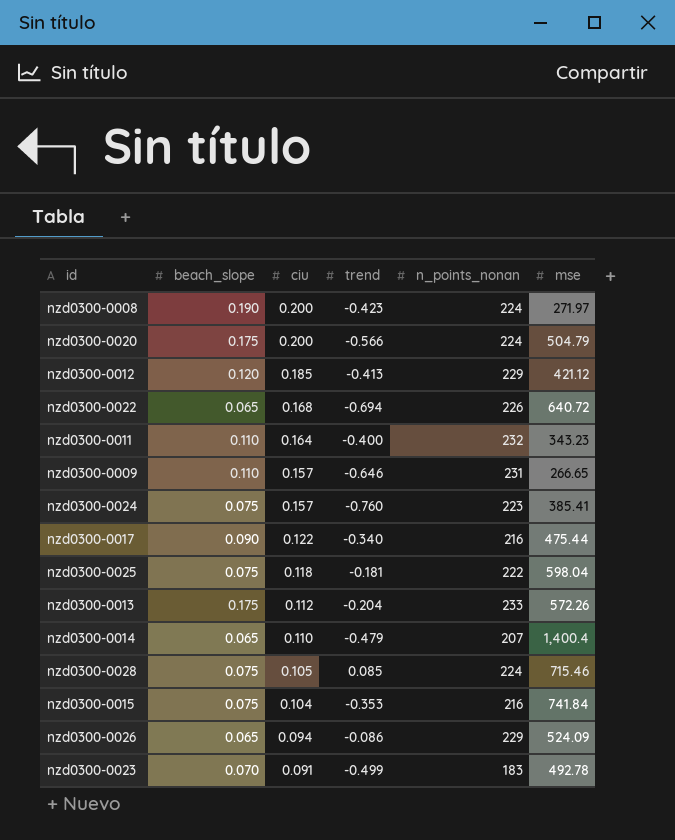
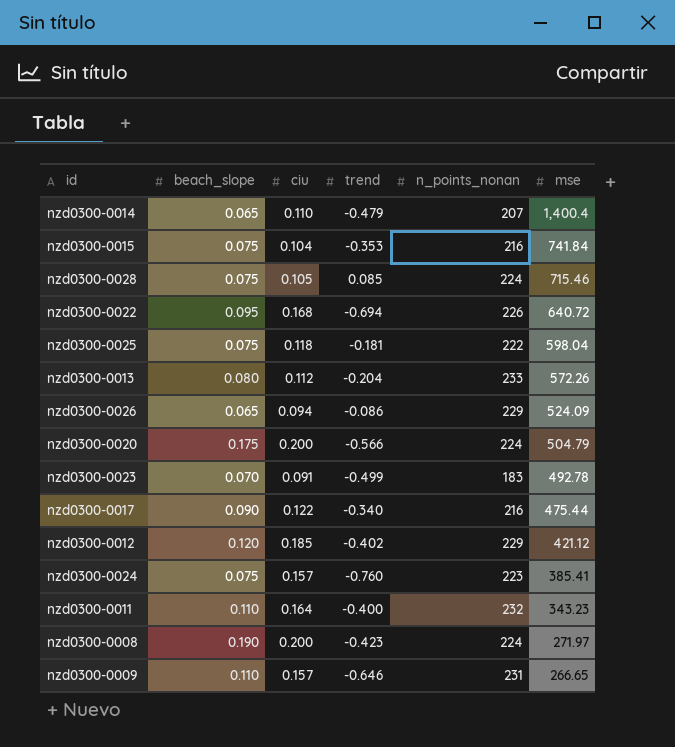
row order: ciu descending -> mse descending
nzd0300-0022 | beach_slope: 0.065 -> 0.095
nzd0300-0013 | beach_slope: 0.175 -> 0.080
nzd0300-0012 | trend: -0.413 -> -0.402

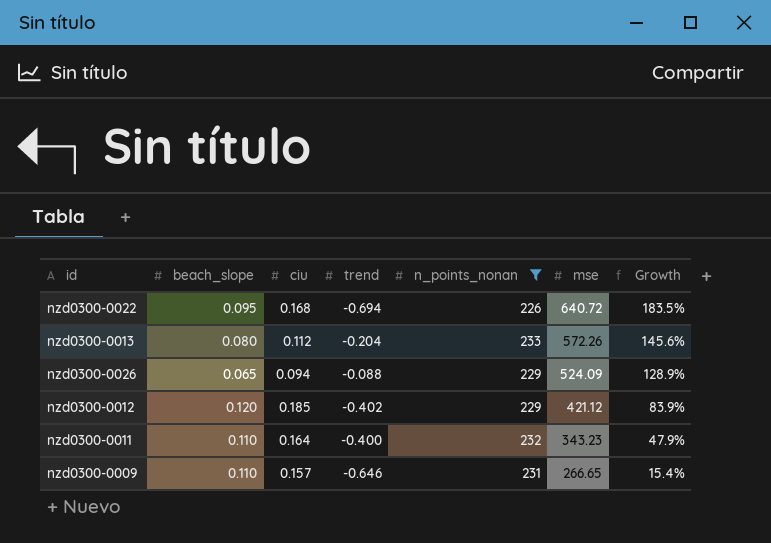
filter: none -> n_points_nonan >= 226
column Growth | formula: none -> ([mse] - [n_points_nonan]) / [n_points_nonan]
nzd0300-0026 | trend: -0.086 -> -0.088

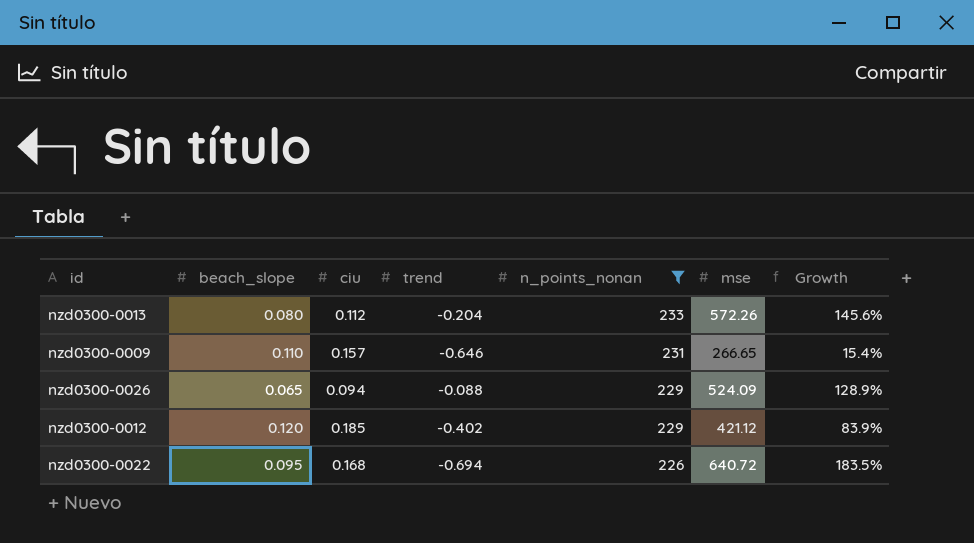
row order: mse descending -> n_points_nonan descending
row nzd0300-0011: 0.110 | 0.164 | -0.400 | 232 | 343.23 | 47.9% -> none

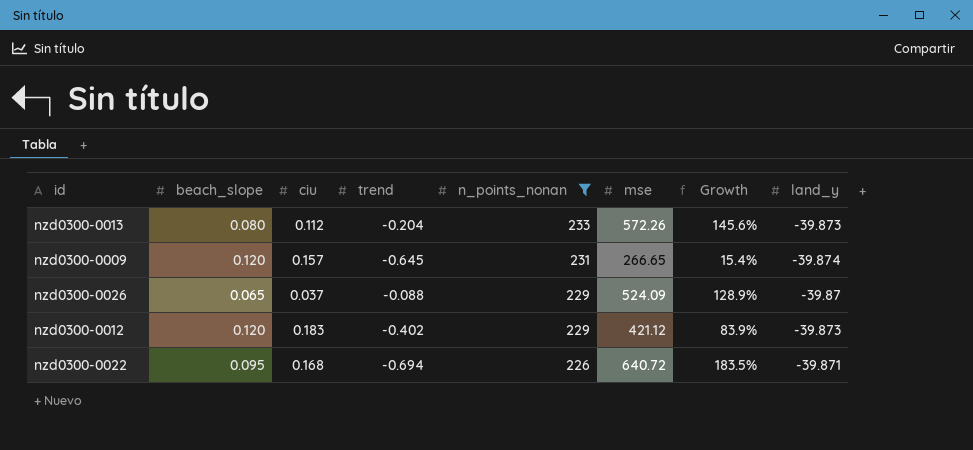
column land_y | position: none -> 8
nzd0300-0009 | beach_slope: 0.110 -> 0.120
nzd0300-0009 | trend: -0.646 -> -0.645
nzd0300-0026 | ciu: 0.094 -> 0.037
nzd0300-0012 | ciu: 0.185 -> 0.183

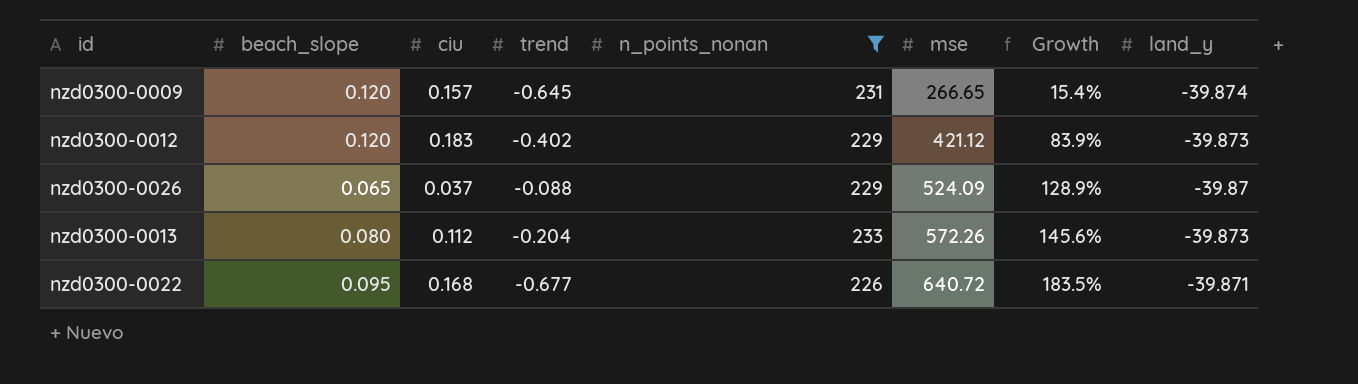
row order: n_points_nonan descending -> mse ascending
nzd0300-0022 | trend: -0.694 -> -0.677

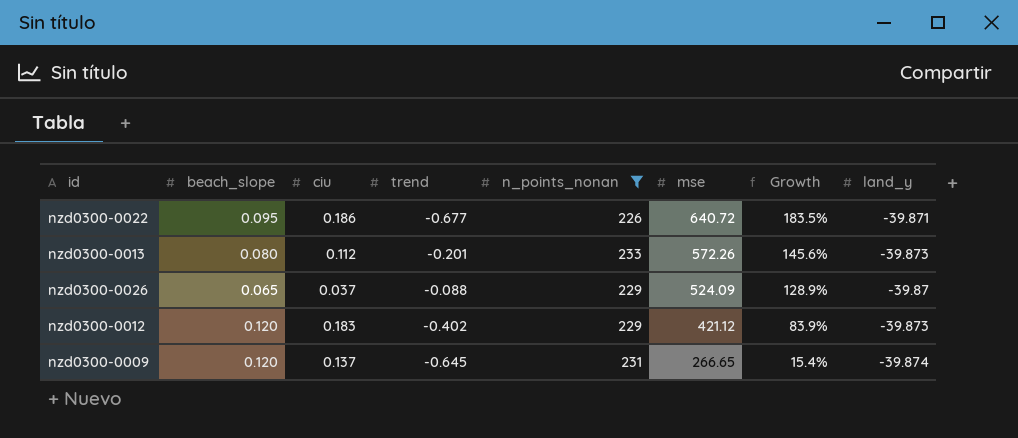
row order: mse ascending -> mse descending
nzd0300-0022 | ciu: 0.168 -> 0.186
nzd0300-0013 | trend: -0.204 -> -0.201
nzd0300-0009 | ciu: 0.157 -> 0.137

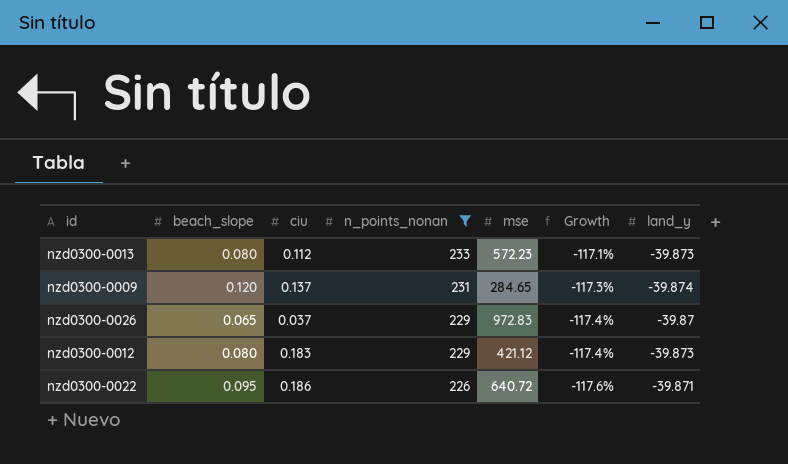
row order: mse descending -> n_points_nonan descending
column trend | position: 4 -> none
column Growth | formula: ([mse] - [n_points_nonan]) / [n_points_nonan] -> ([land_y] - [n_points_nonan]) / [n_points_nonan]
nzd0300-0013 | mse: 572.26 -> 572.23
nzd0300-0009 | mse: 266.65 -> 284.65
nzd0300-0026 | mse: 524.09 -> 972.83
nzd0300-0012 | beach_slope: 0.120 -> 0.080

